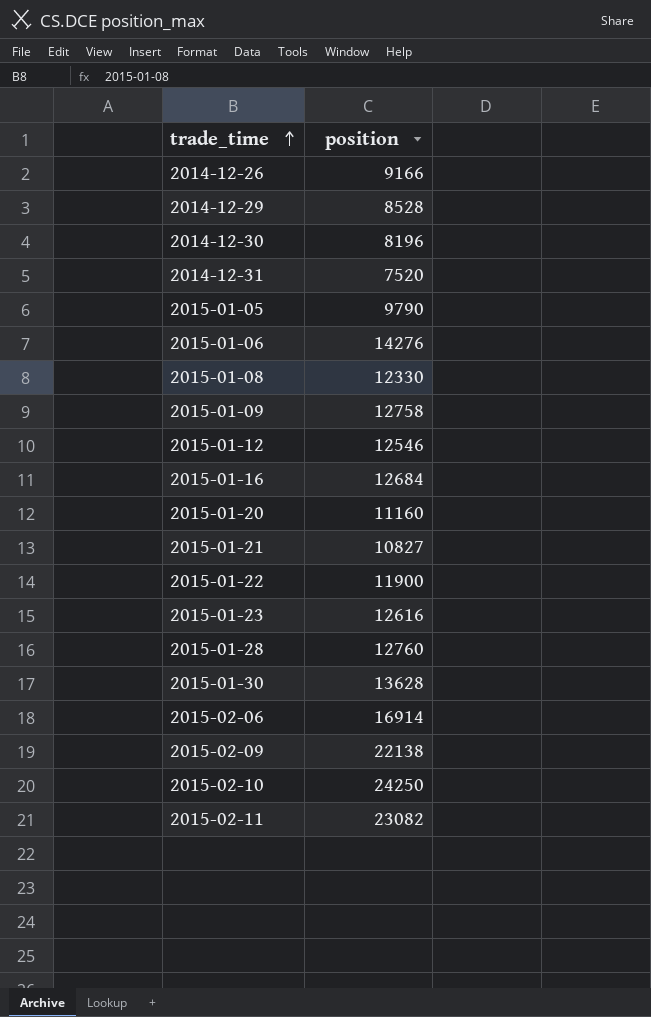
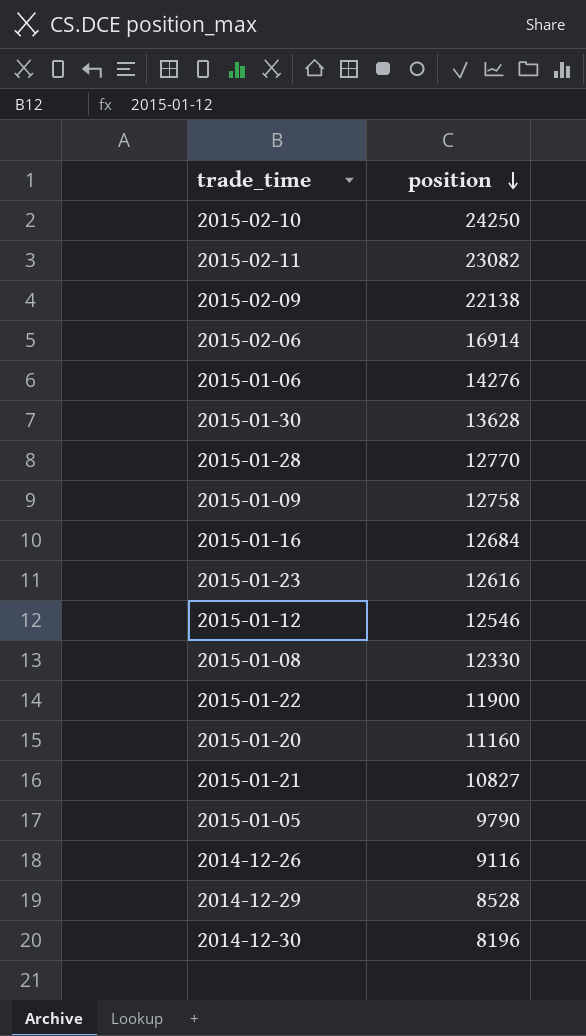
row order: trade_time ascending -> position descending
row 2014-12-31: 7520 -> none
2015-01-28 | position: 12760 -> 12770
2014-12-26 | position: 9166 -> 9116

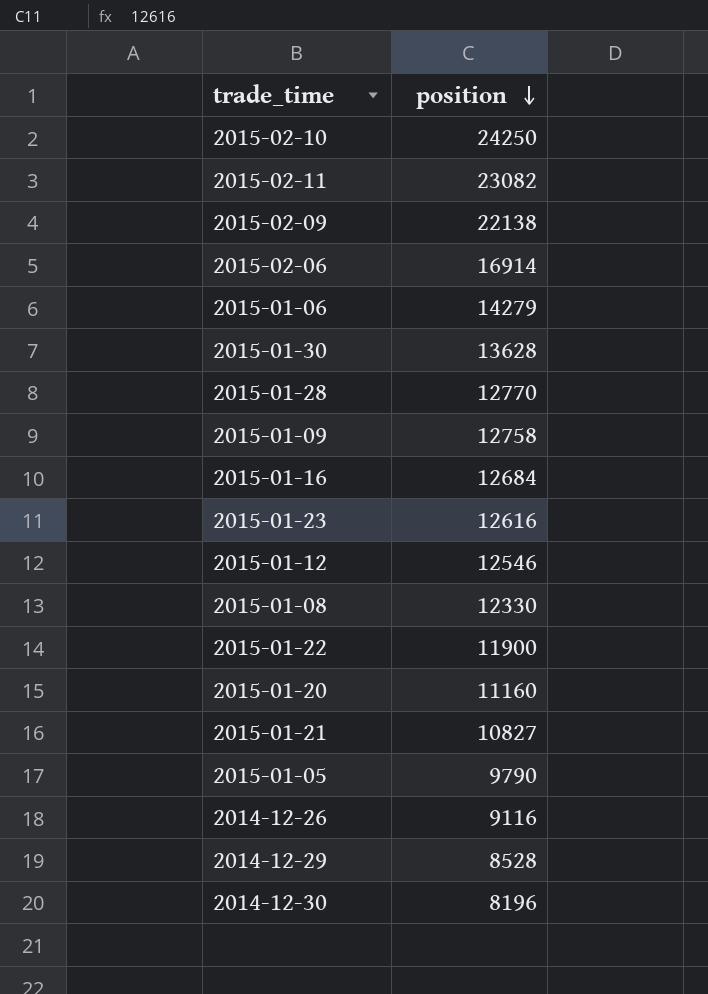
2015-01-06 | position: 14276 -> 14279

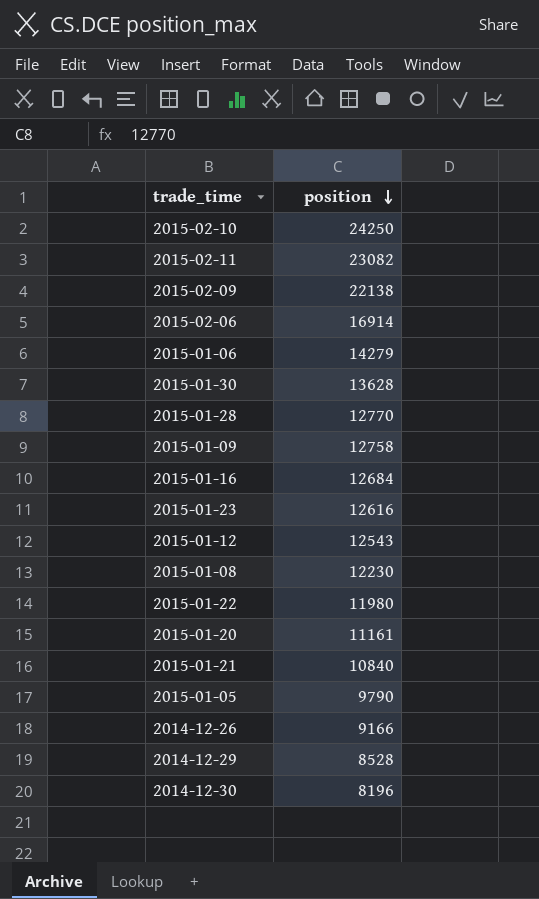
2015-01-12 | position: 12546 -> 12543
2015-01-08 | position: 12330 -> 12230
2015-01-22 | position: 11900 -> 11980
2015-01-20 | position: 11160 -> 11161
2015-01-21 | position: 10827 -> 10840
2014-12-26 | position: 9116 -> 9166

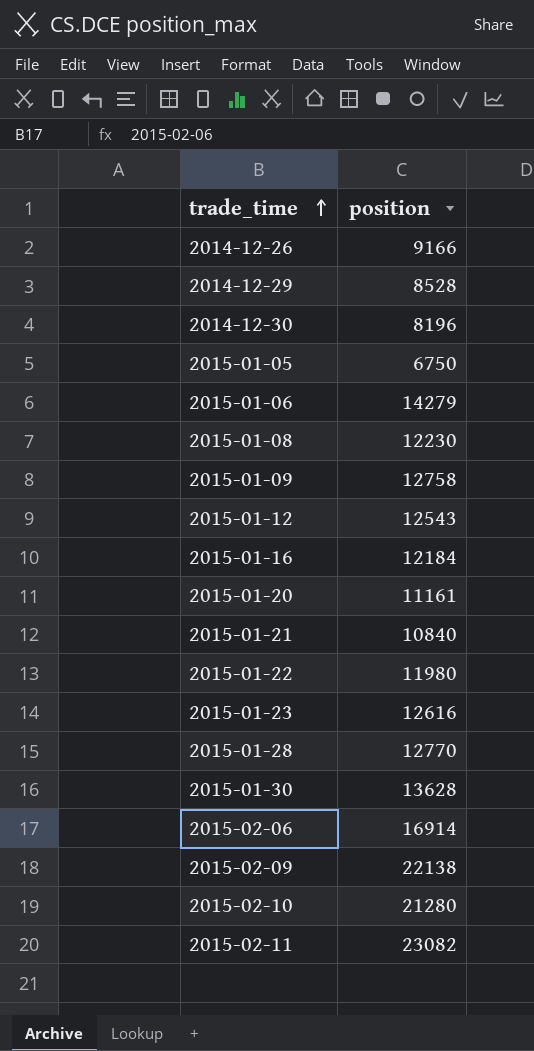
row order: position descending -> trade_time ascending
2015-01-05 | position: 9790 -> 6750
2015-01-16 | position: 12684 -> 12184
2015-02-10 | position: 24250 -> 21280

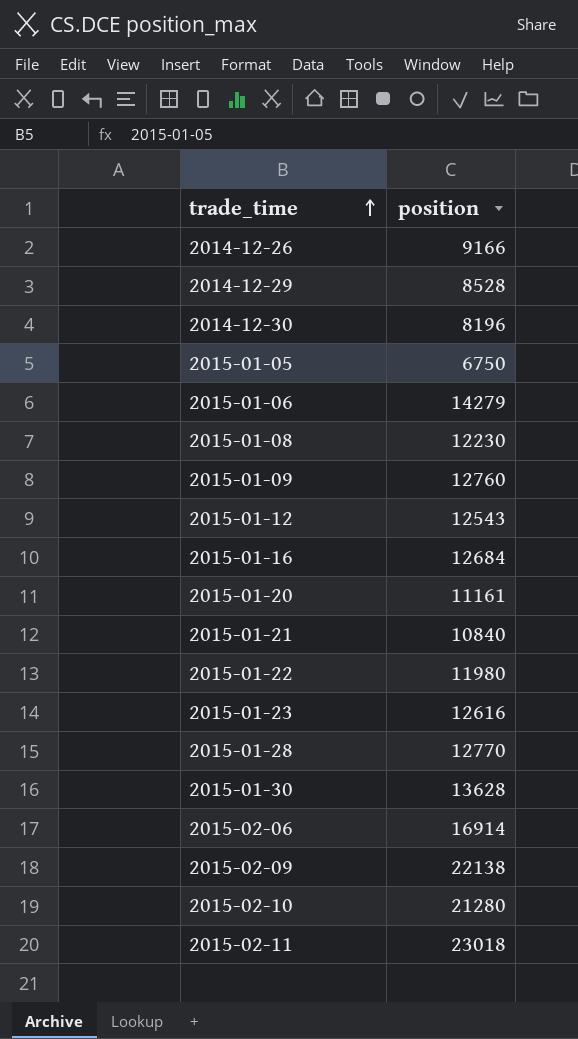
2015-01-09 | position: 12758 -> 12760
2015-01-16 | position: 12184 -> 12684
2015-02-11 | position: 23082 -> 23018

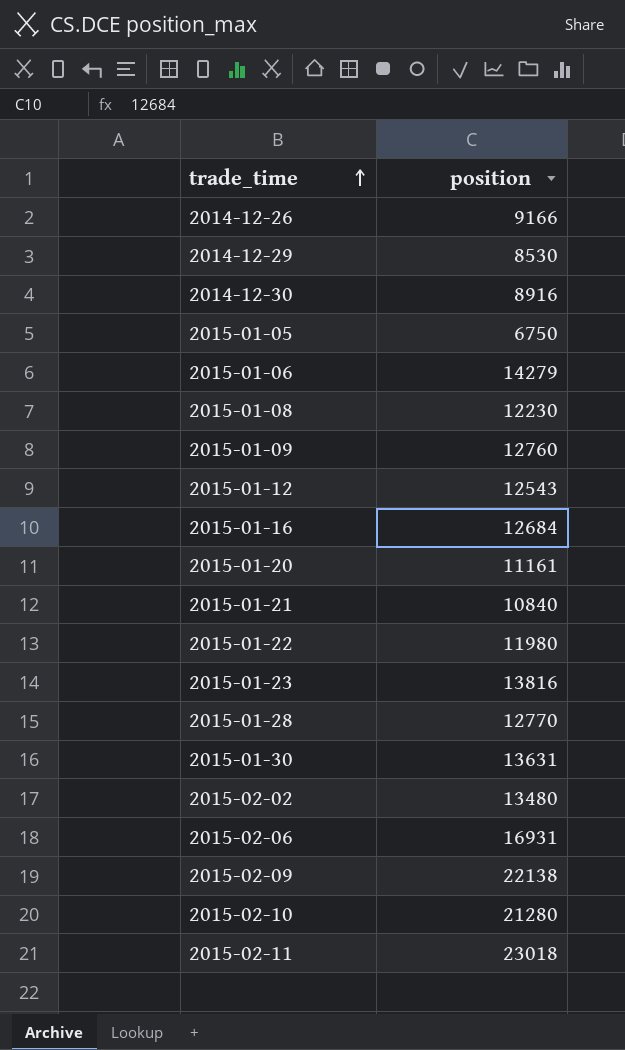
2014-12-29 | position: 8528 -> 8530
2014-12-30 | position: 8196 -> 8916
2015-01-23 | position: 12616 -> 13816
2015-01-30 | position: 13628 -> 13631
row 2015-02-02: none -> 13480
2015-02-06 | position: 16914 -> 16931

